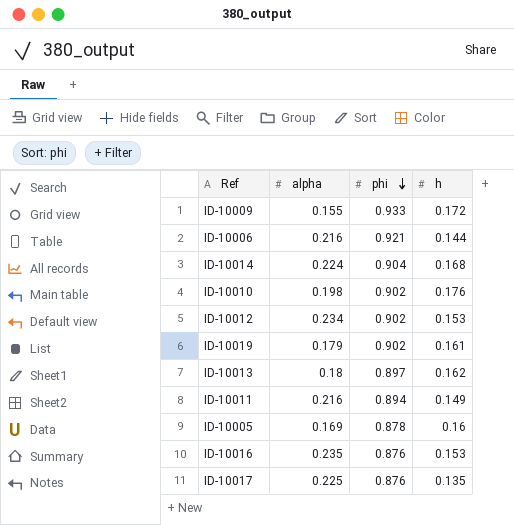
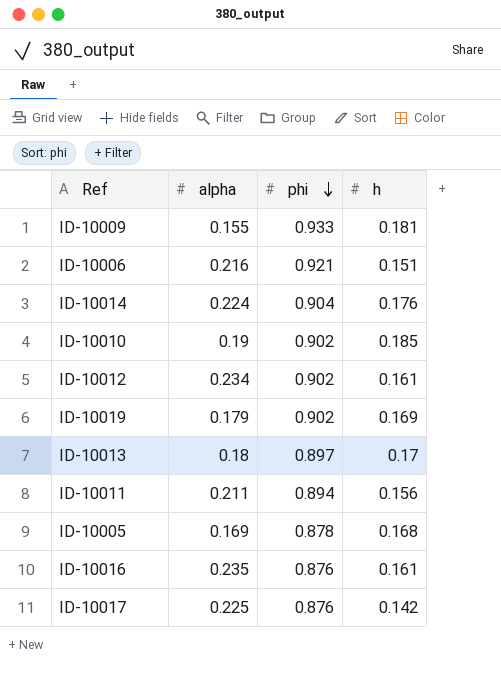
ID-10009 | h: 0.172 -> 0.181
ID-10006 | h: 0.144 -> 0.151
ID-10014 | h: 0.168 -> 0.176
ID-10010 | alpha: 0.198 -> 0.19
ID-10010 | h: 0.176 -> 0.185
ID-10012 | h: 0.153 -> 0.161
ID-10019 | h: 0.161 -> 0.169
ID-10013 | h: 0.162 -> 0.17
ID-10011 | alpha: 0.216 -> 0.211
ID-10011 | h: 0.149 -> 0.156
ID-10005 | h: 0.16 -> 0.168
ID-10016 | h: 0.153 -> 0.161
ID-10017 | h: 0.135 -> 0.142

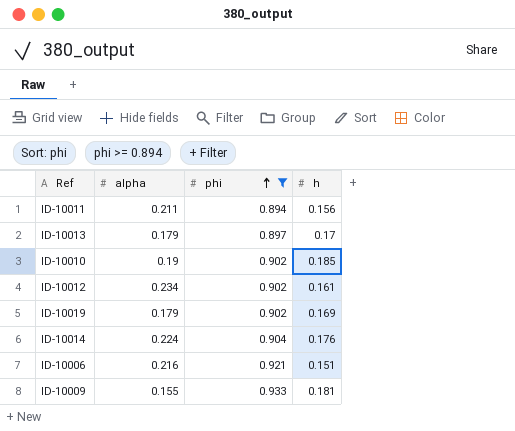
filter: none -> phi >= 0.894
row order: phi descending -> phi ascending
ID-10013 | alpha: 0.18 -> 0.179

